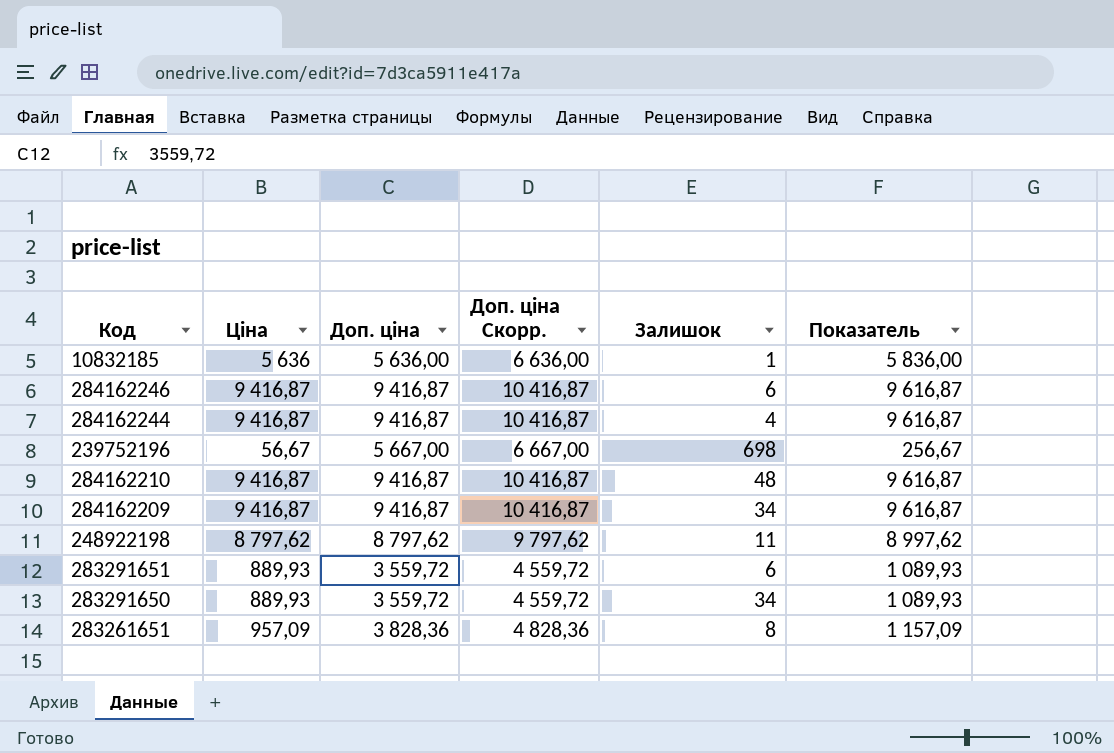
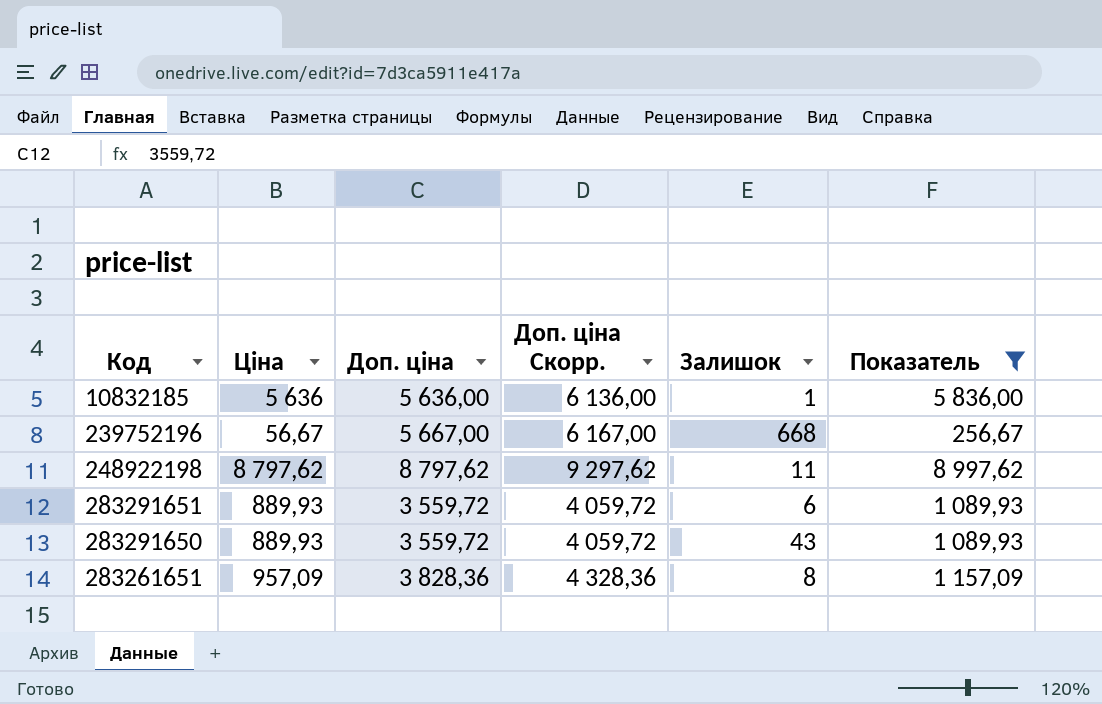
filter: none -> Показатель != 9 616,87
column Доп. ціна Скорр. | formula: [Доп. ціна] + 1000 -> [Доп. ціна] + 500
239752196 | Залишок: 698 -> 668
283291650 | Залишок: 34 -> 43

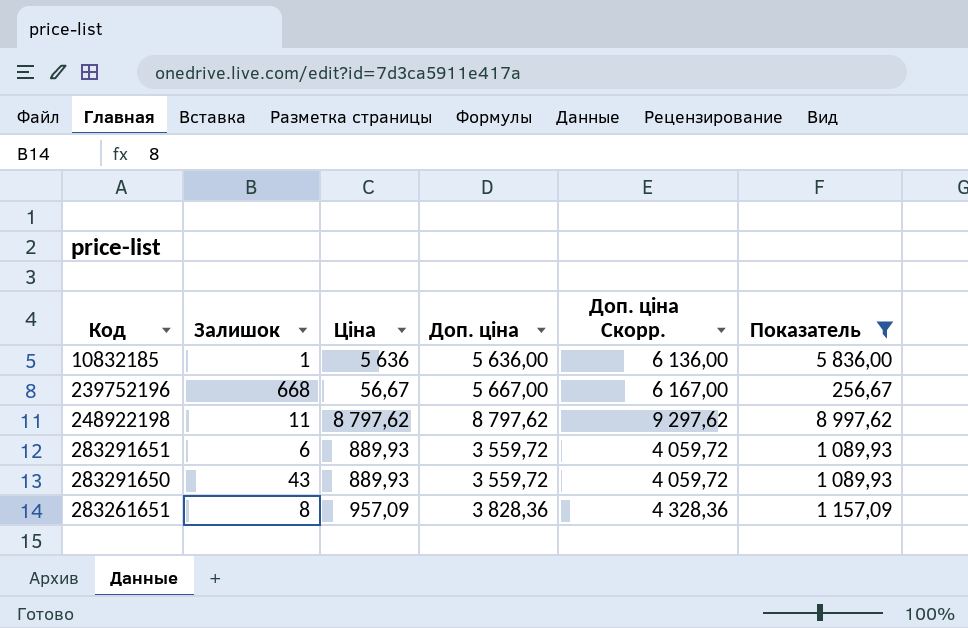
column Залишок | position: 5 -> 2

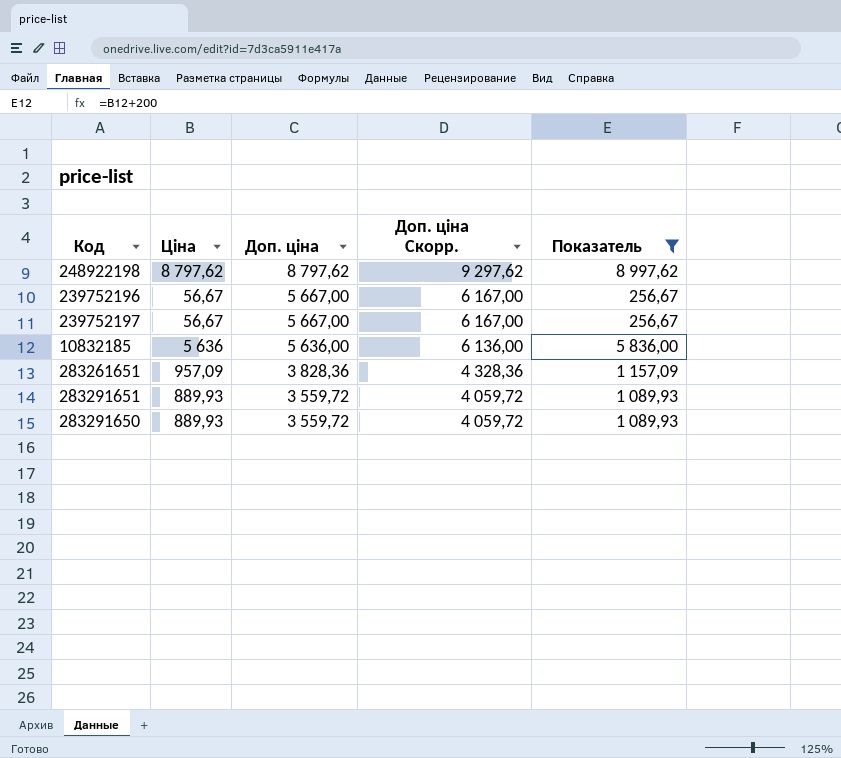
row order: none -> Доп. ціна descending
column Залишок | position: 2 -> none
row 239752197: none -> 56,67 | 5 667,00 | 6 167,00 | 256,67

